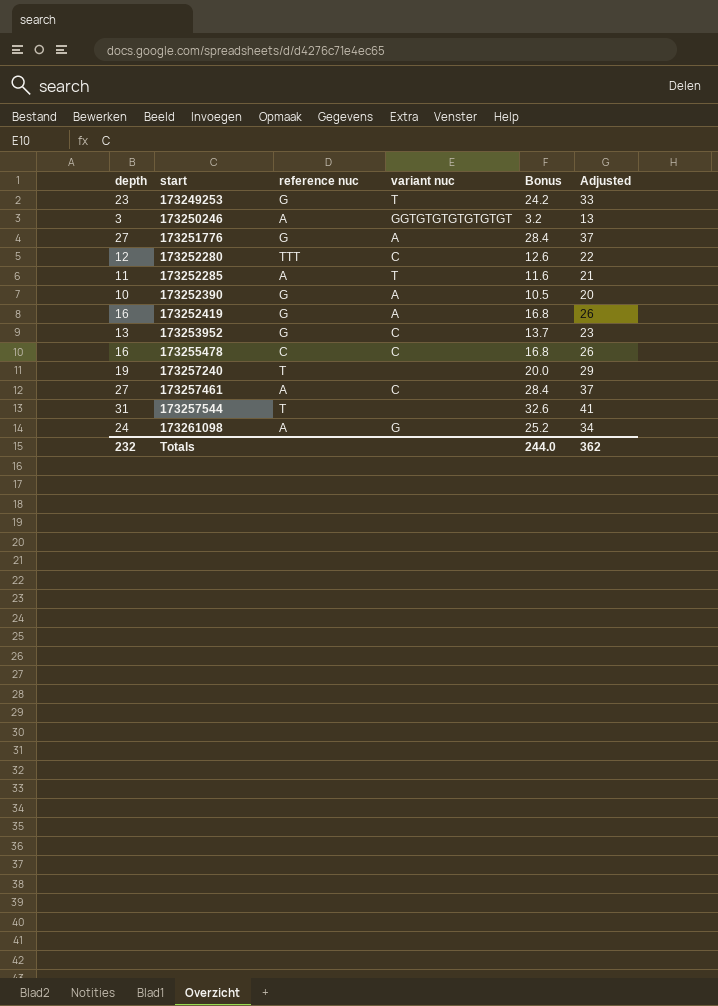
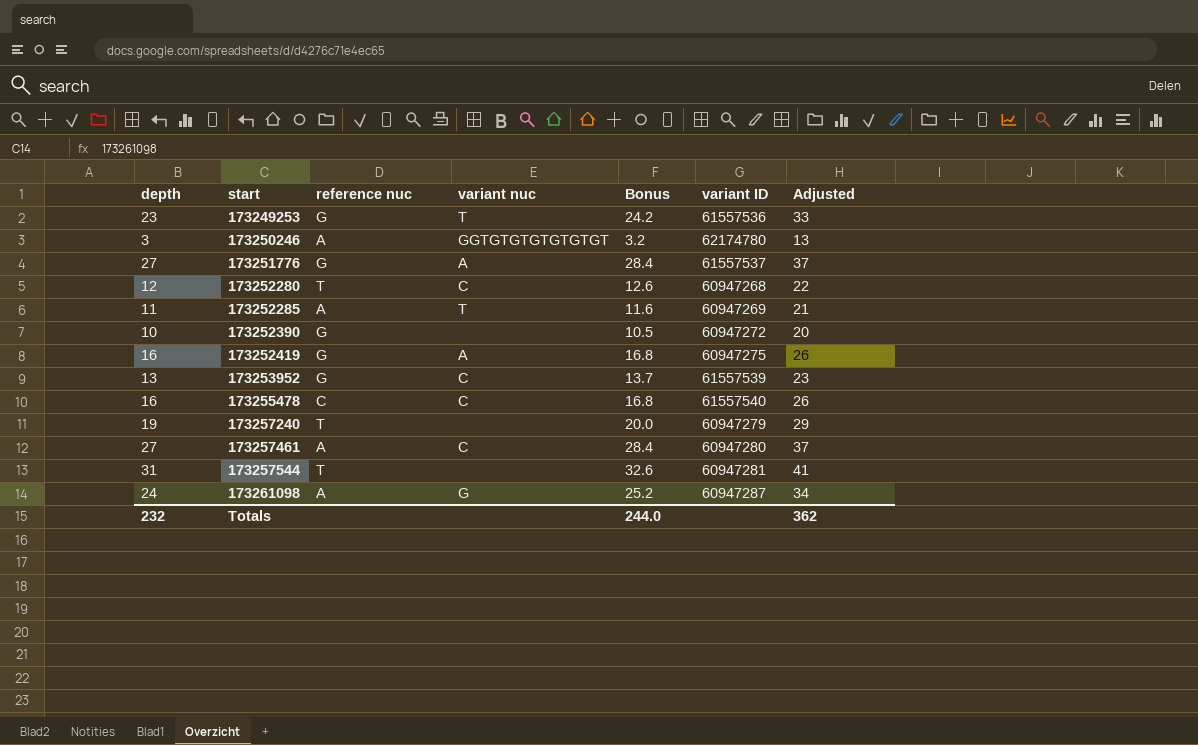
column variant ID | position: none -> 6
173252280 | reference nuc: TTT -> T
173252390 | variant nuc: A -> none

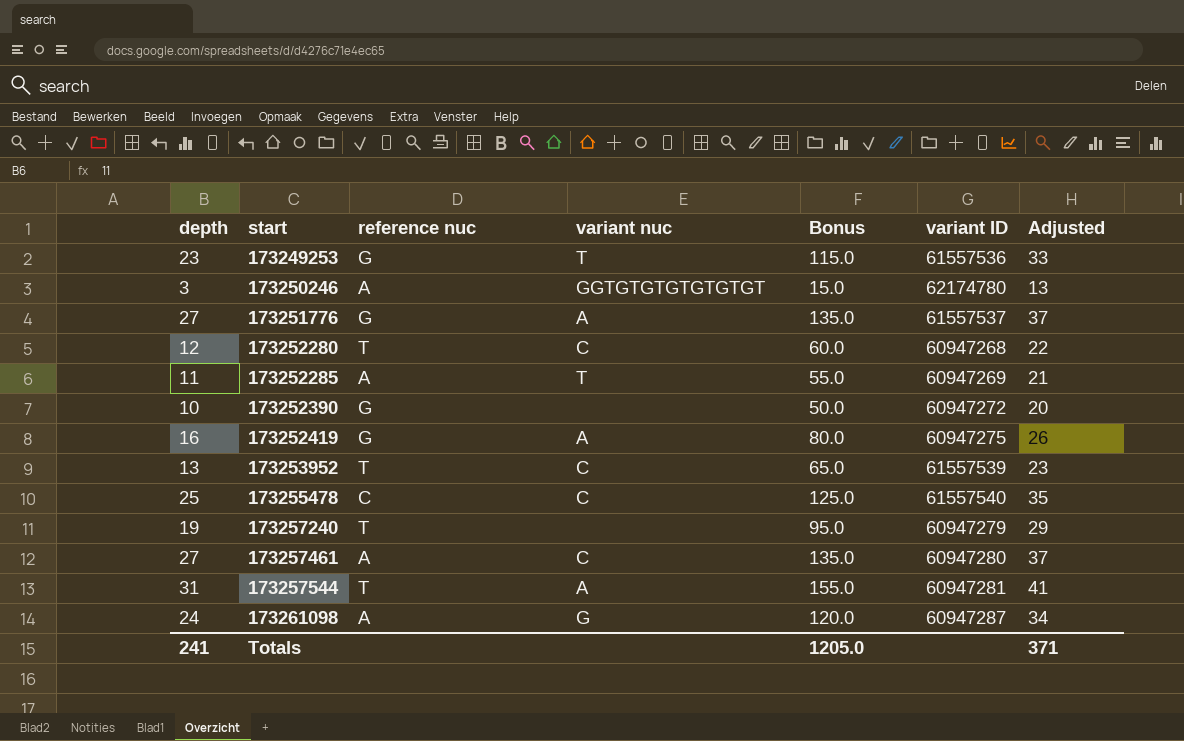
column Bonus | formula: [depth] * 1.05 -> [depth] * 5
173253952 | reference nuc: G -> T
173255478 | depth: 16 -> 25
173255478 | Adjusted: 26 -> 35
173257544 | variant nuc: none -> A
Totals | depth: 232 -> 241
Totals | Bonus: 244.0 -> 1205.0
Totals | Adjusted: 362 -> 371

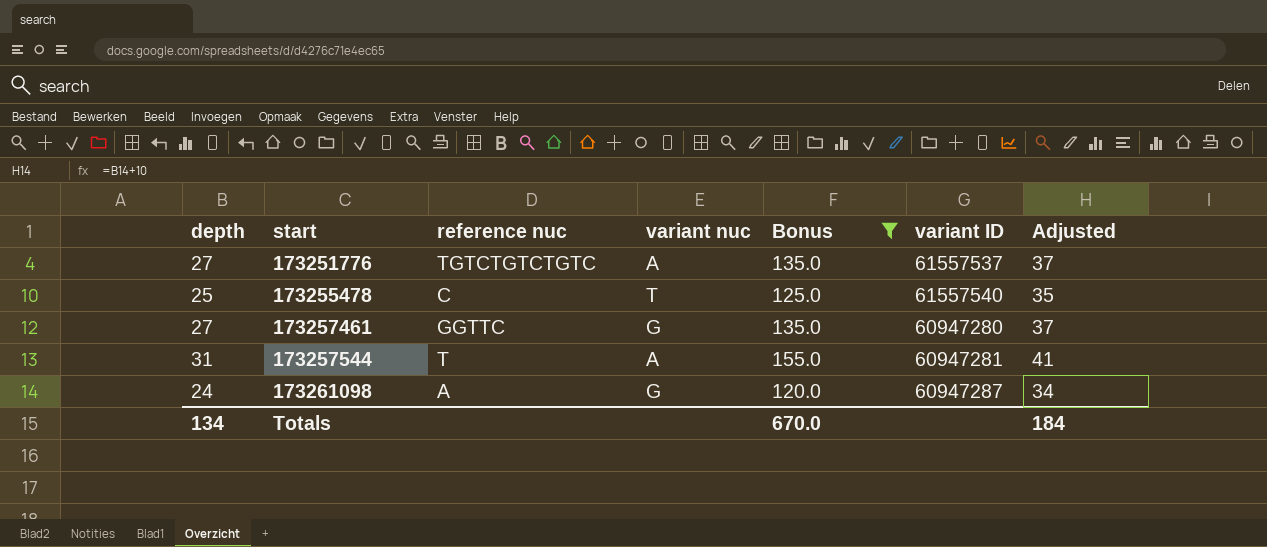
filter: none -> Bonus >= 120.0
173251776 | reference nuc: G -> TGTCTGTCTGTC
173255478 | variant nuc: C -> T
173257461 | reference nuc: A -> GGTTC
173257461 | variant nuc: C -> G
Totals | depth: 241 -> 134
Totals | Bonus: 1205.0 -> 670.0
Totals | Adjusted: 371 -> 184

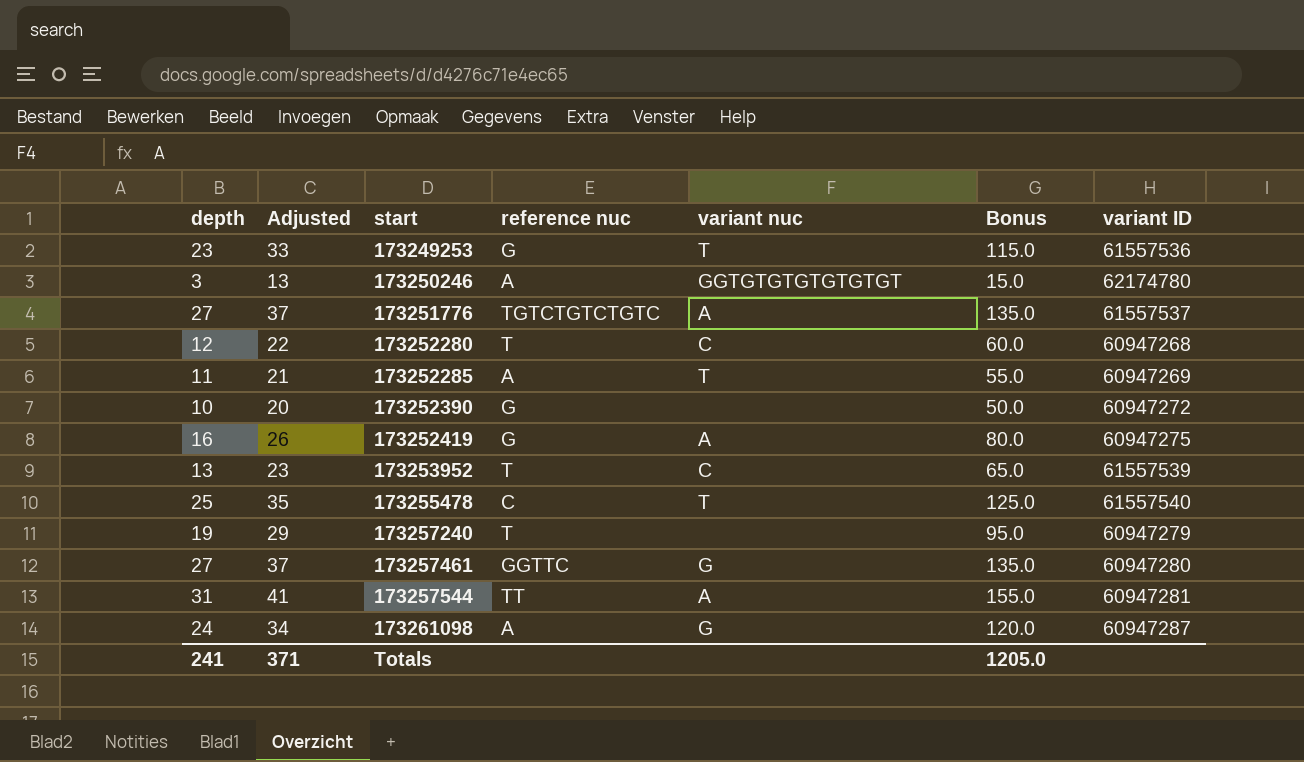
filter: Bonus >= 120.0 -> none
column Adjusted | position: 7 -> 2
173257544 | reference nuc: T -> TT
Totals | depth: 134 -> 241
Totals | Adjusted: 184 -> 371
Totals | Bonus: 670.0 -> 1205.0

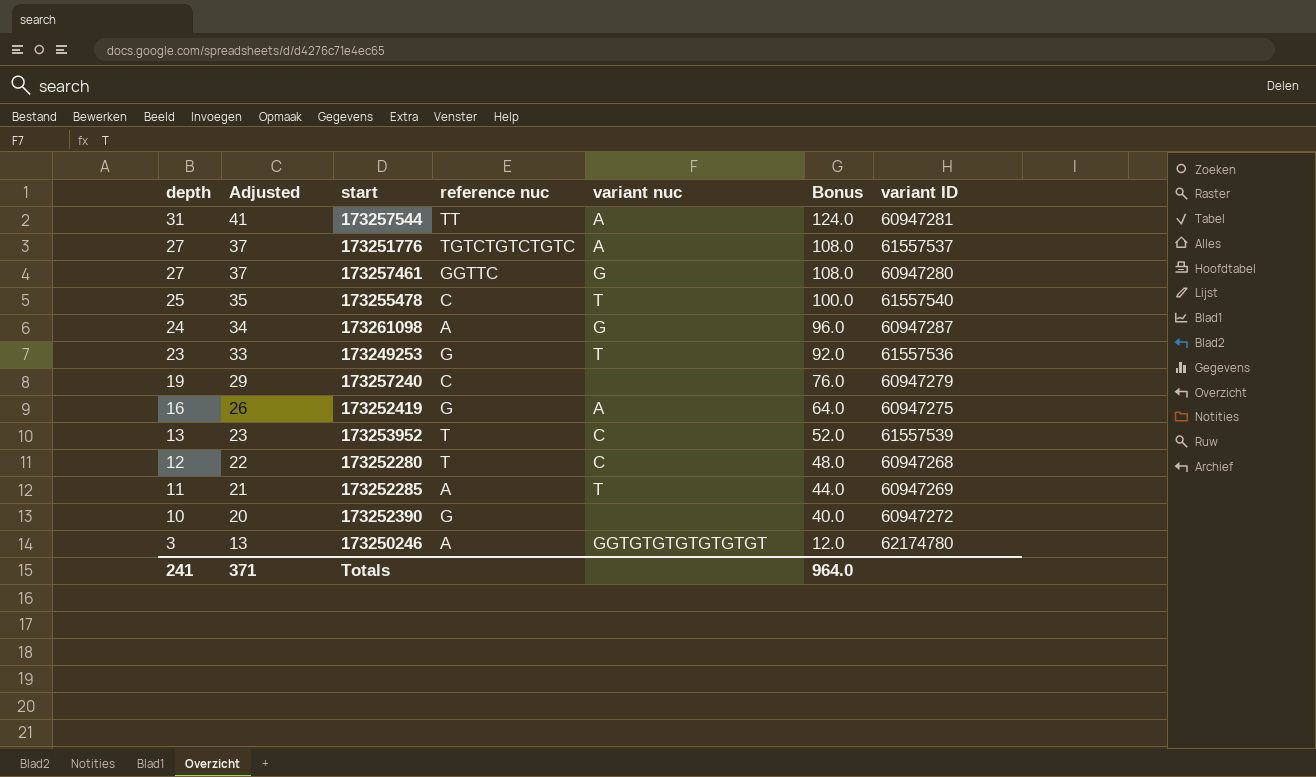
row order: start ascending -> depth descending
column Bonus | formula: [depth] * 5 -> [depth] * 4
173257240 | reference nuc: T -> C
Totals | Bonus: 1205.0 -> 964.0

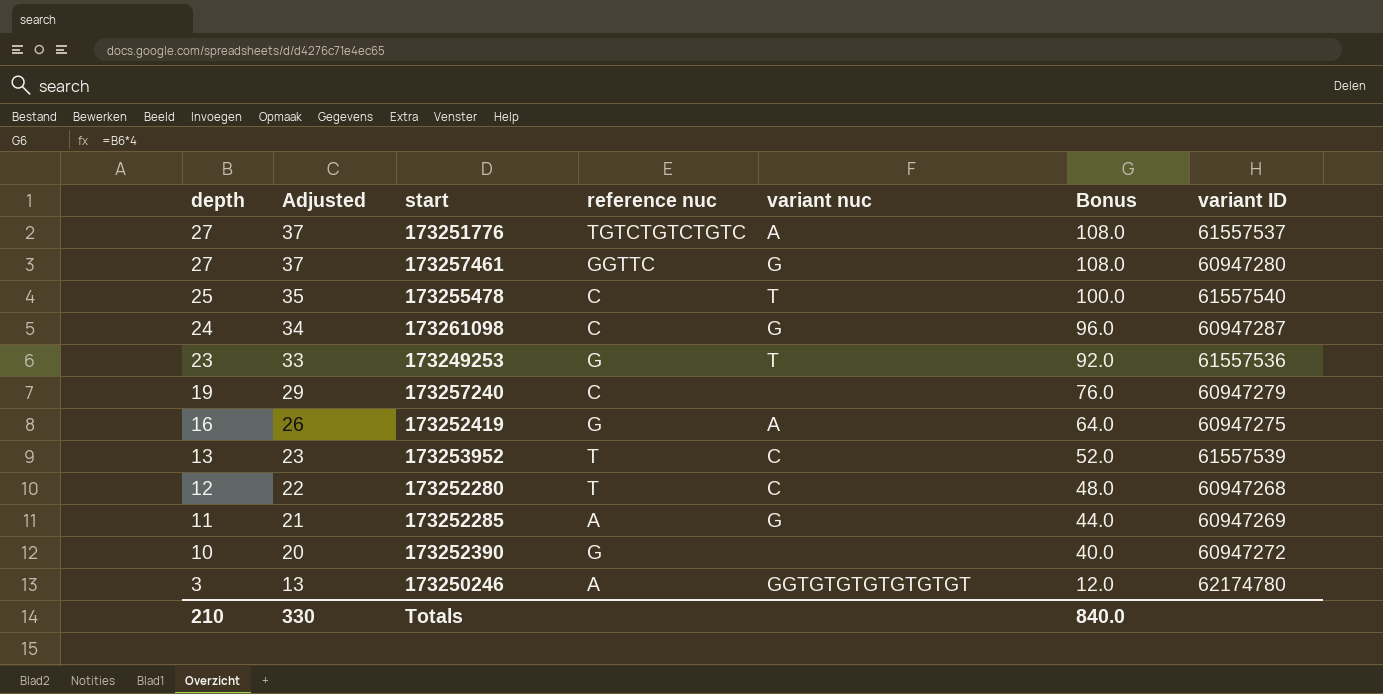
row 173257544: 31 | 41 | TT | A | 124.0 | 60947281 -> none
173261098 | reference nuc: A -> C
173252285 | variant nuc: T -> G
Totals | depth: 241 -> 210
Totals | Adjusted: 371 -> 330
Totals | Bonus: 964.0 -> 840.0

